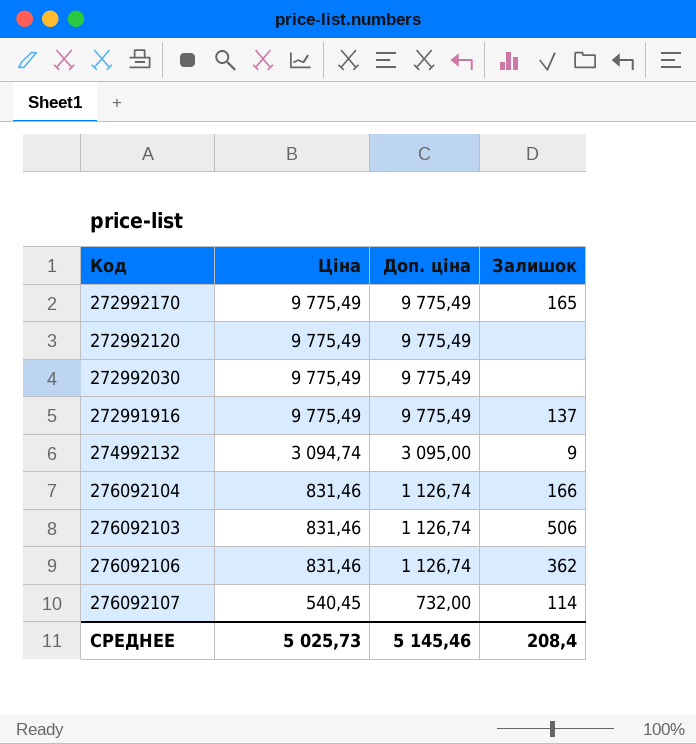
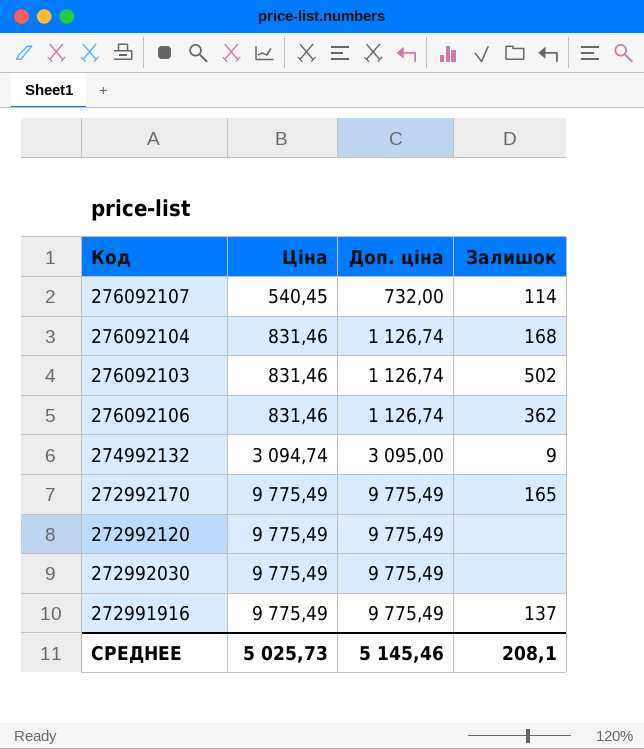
row order: Ціна descending -> Ціна ascending
276092104 | Залишок: 166 -> 168
276092103 | Залишок: 506 -> 502
СРЕДНЕЕ | Залишок: 208,4 -> 208,1

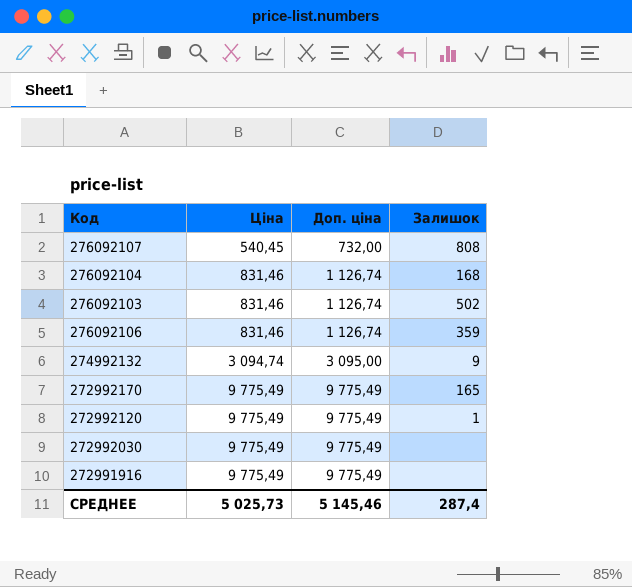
276092107 | Залишок: 114 -> 808
276092106 | Залишок: 362 -> 359
272992120 | Залишок: none -> 1
272991916 | Залишок: 137 -> none
СРЕДНЕЕ | Залишок: 208,1 -> 287,4

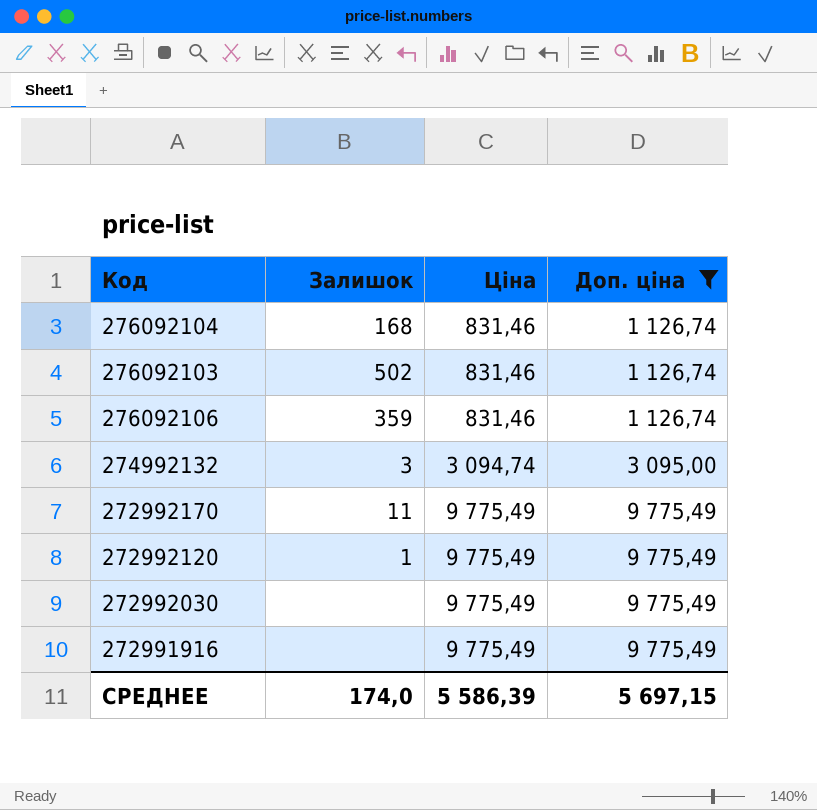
filter: none -> Доп. ціна != 732,00
column Залишок | position: 4 -> 2
274992132 | Залишок: 9 -> 3
272992170 | Залишок: 165 -> 11
СРЕДНЕЕ | Залишок: 287,4 -> 174,0
СРЕДНЕЕ | Ціна: 5 025,73 -> 5 586,39
СРЕДНЕЕ | Доп. ціна: 5 145,46 -> 5 697,15

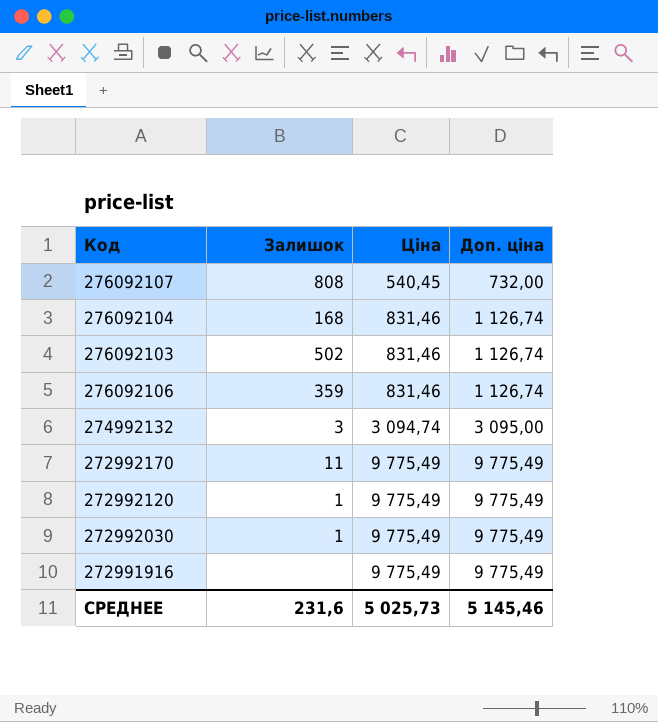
filter: Доп. ціна != 732,00 -> none
272992030 | Залишок: none -> 1
СРЕДНЕЕ | Залишок: 174,0 -> 231,6
СРЕДНЕЕ | Ціна: 5 586,39 -> 5 025,73
СРЕДНЕЕ | Доп. ціна: 5 697,15 -> 5 145,46

